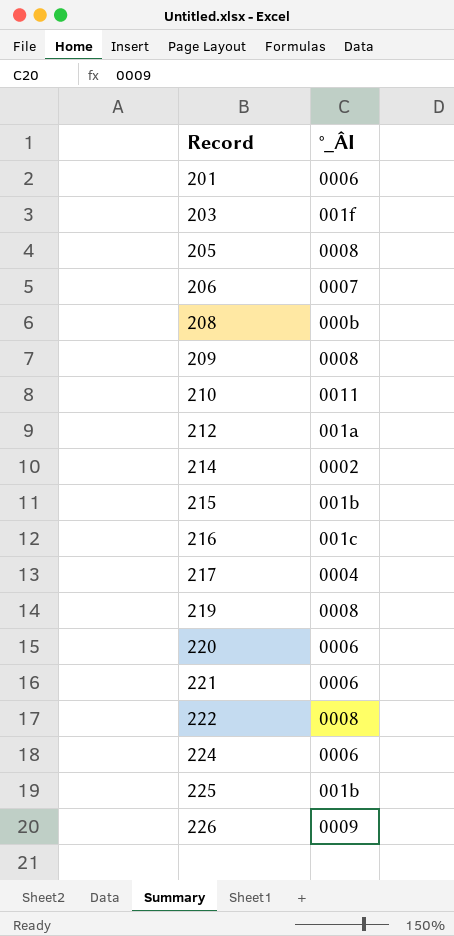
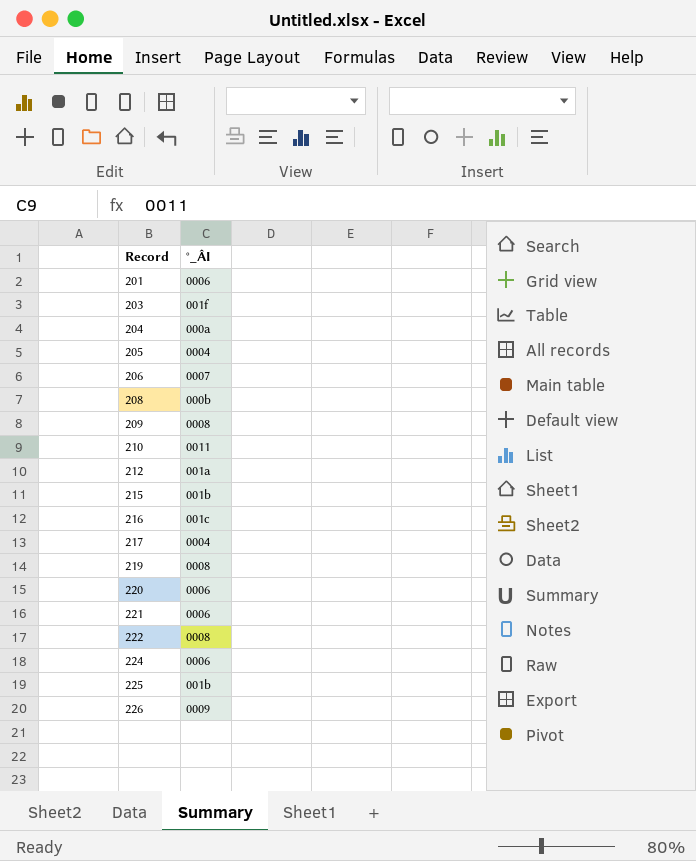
row 214: 0002 -> none
row 204: none -> 000a
205 | °_ÂI: 0008 -> 0004

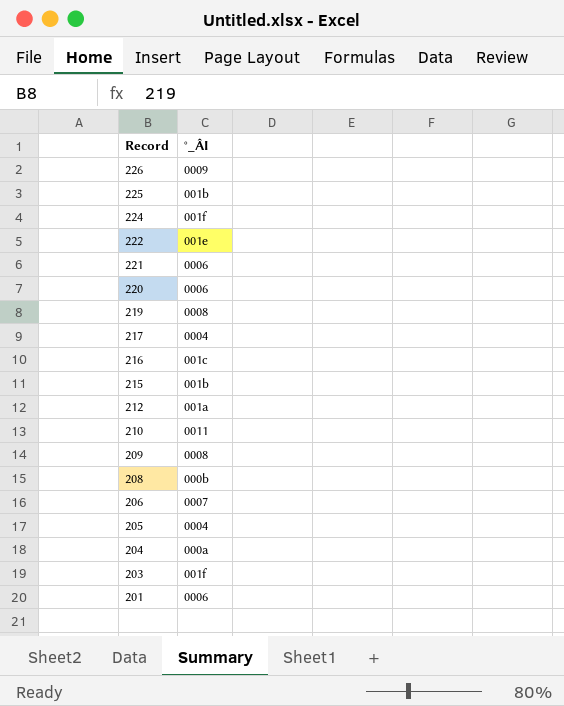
row order: Record ascending -> Record descending
224 | °_ÂI: 0006 -> 001f
222 | °_ÂI: 0008 -> 001e

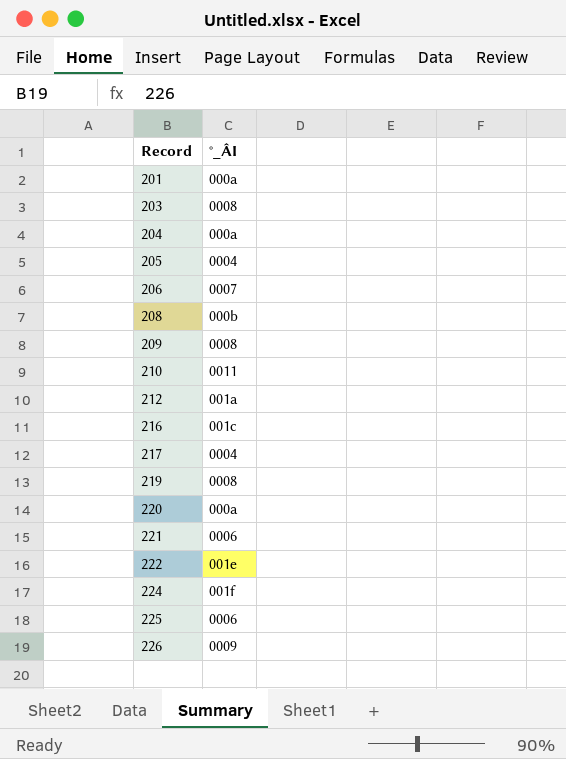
row order: Record descending -> Record ascending
row 215: 001b -> none
201 | °_ÂI: 0006 -> 000a
203 | °_ÂI: 001f -> 0008
220 | °_ÂI: 0006 -> 000a
225 | °_ÂI: 001b -> 0006

